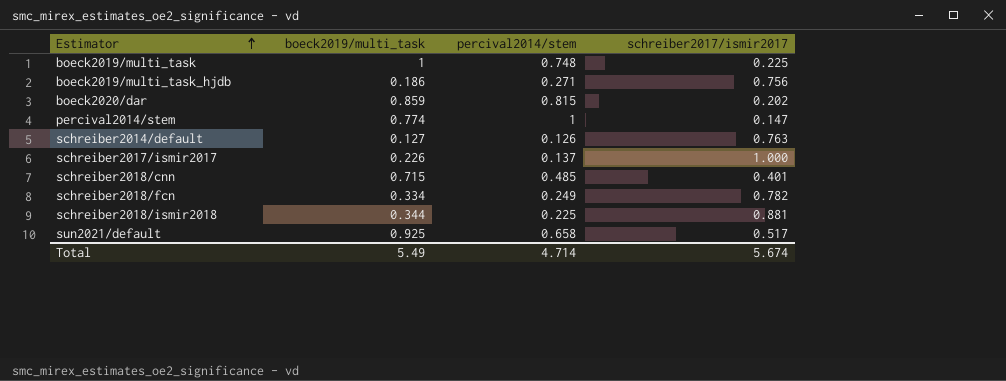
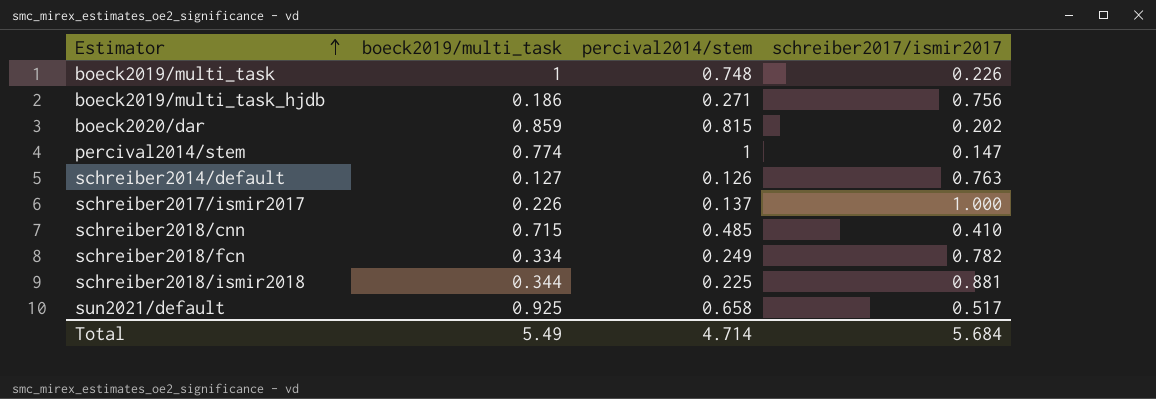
boeck2019/multi_task | schreiber2017/ismir2017: 0.225 -> 0.226
schreiber2018/cnn | schreiber2017/ismir2017: 0.401 -> 0.410
Total | schreiber2017/ismir2017: 5.674 -> 5.684

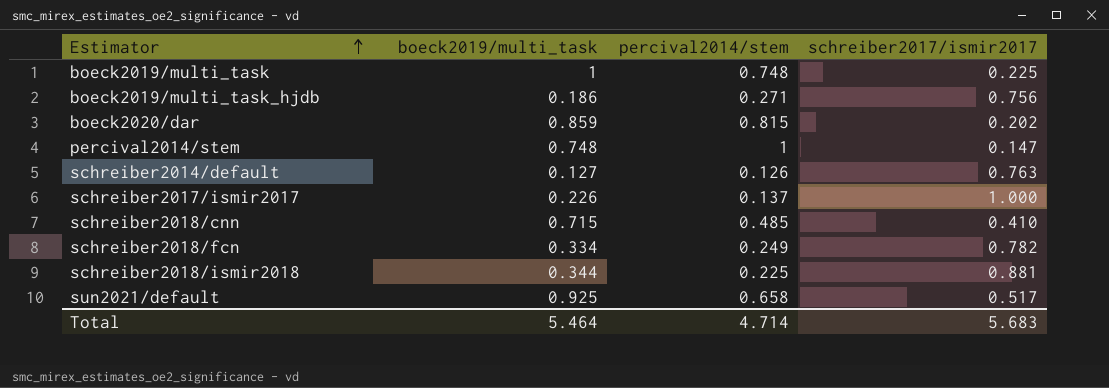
boeck2019/multi_task | schreiber2017/ismir2017: 0.226 -> 0.225
percival2014/stem | boeck2019/multi_task: 0.774 -> 0.748
Total | boeck2019/multi_task: 5.49 -> 5.464
Total | schreiber2017/ismir2017: 5.684 -> 5.683

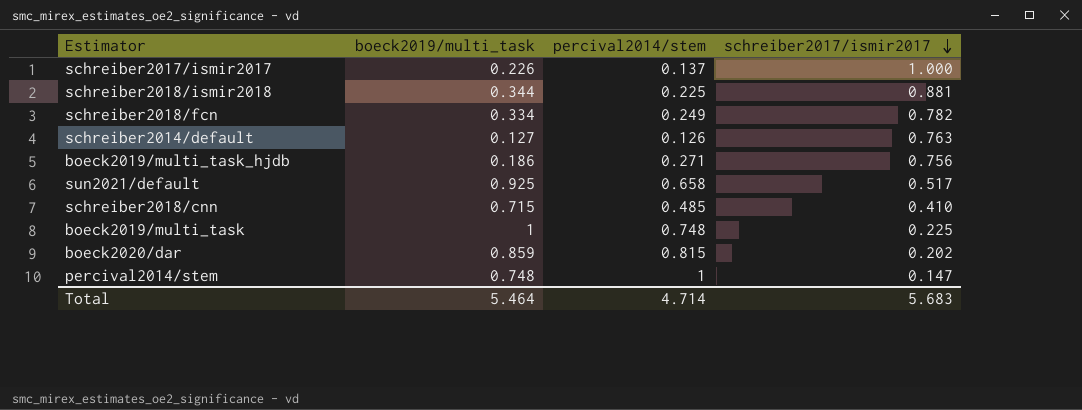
row order: Estimator ascending -> schreiber2017/ismir2017 descending

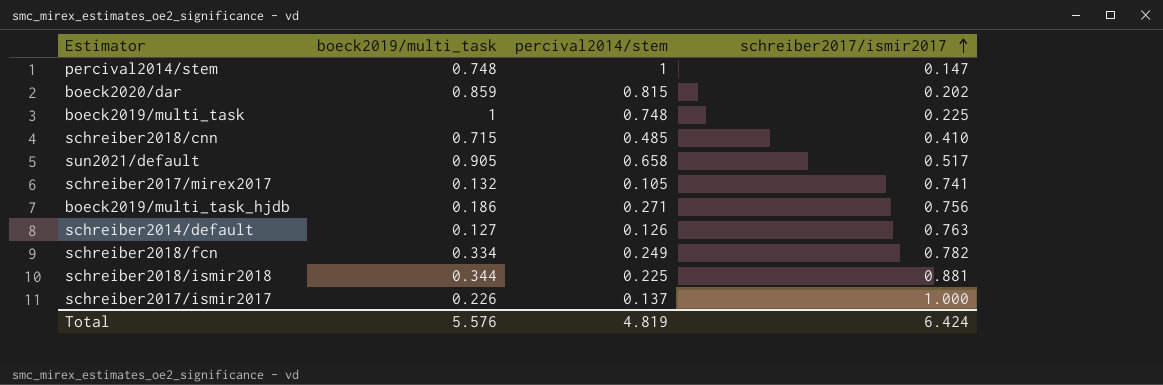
row order: schreiber2017/ismir2017 descending -> schreiber2017/ismir2017 ascending
sun2021/default | boeck2019/multi_task: 0.925 -> 0.905
row schreiber2017/mirex2017: none -> 0.132 | 0.105 | 0.741
Total | boeck2019/multi_task: 5.464 -> 5.576
Total | percival2014/stem: 4.714 -> 4.819
Total | schreiber2017/ismir2017: 5.683 -> 6.424

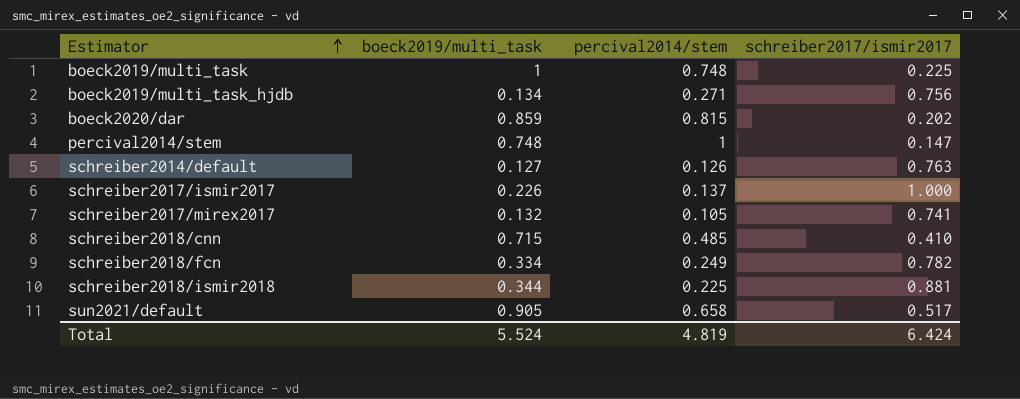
row order: schreiber2017/ismir2017 ascending -> Estimator ascending
boeck2019/multi_task_hjdb | boeck2019/multi_task: 0.186 -> 0.134
Total | boeck2019/multi_task: 5.576 -> 5.524

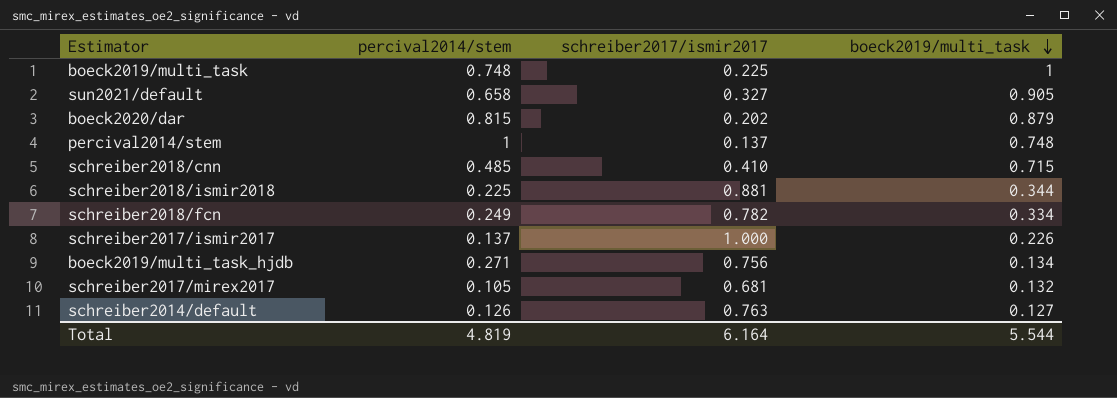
row order: Estimator ascending -> boeck2019/multi_task descending
column boeck2019/multi_task | position: 2 -> 4
sun2021/default | schreiber2017/ismir2017: 0.517 -> 0.327
boeck2020/dar | boeck2019/multi_task: 0.859 -> 0.879
percival2014/stem | schreiber2017/ismir2017: 0.147 -> 0.137
schreiber2017/mirex2017 | schreiber2017/ismir2017: 0.741 -> 0.681
Total | schreiber2017/ismir2017: 6.424 -> 6.164
Total | boeck2019/multi_task: 5.524 -> 5.544

